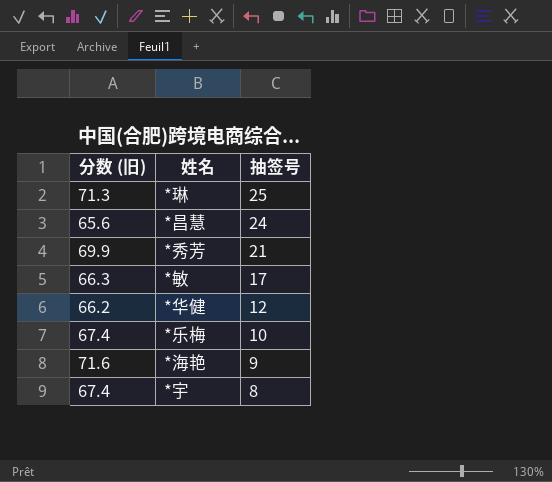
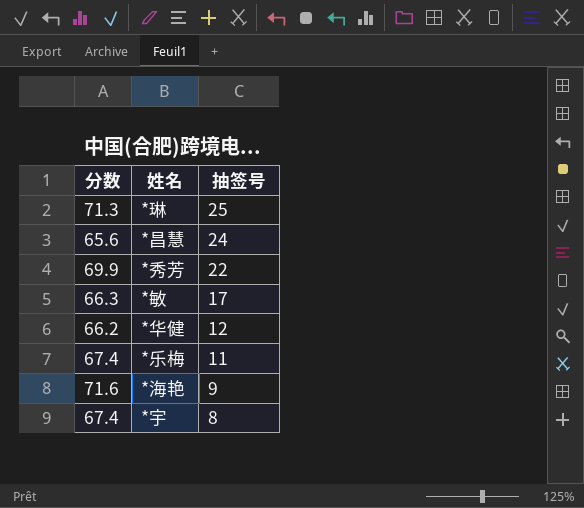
column name: 分数 (旧) -> 分数
*秀芳 | 抽签号: 21 -> 22
*乐梅 | 抽签号: 10 -> 11

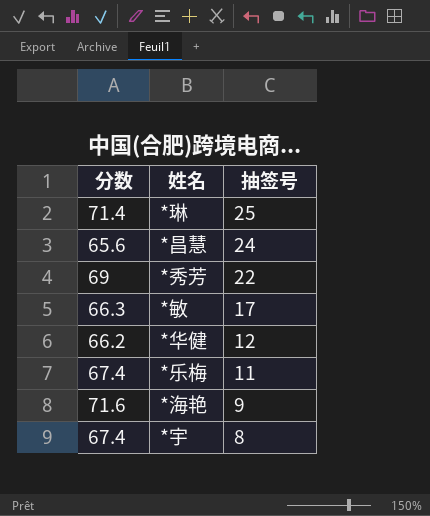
*琳 | 分数: 71.3 -> 71.4
*秀芳 | 分数: 69.9 -> 69

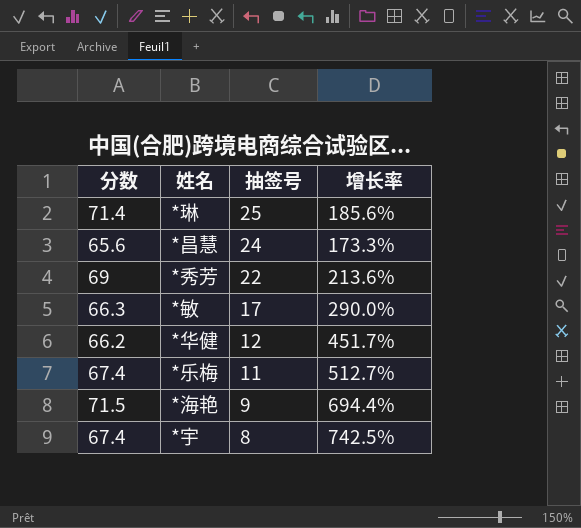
column 增长率 | formula: none -> ([分数] - [抽签号]) / [抽签号]
*海艳 | 分数: 71.6 -> 71.5

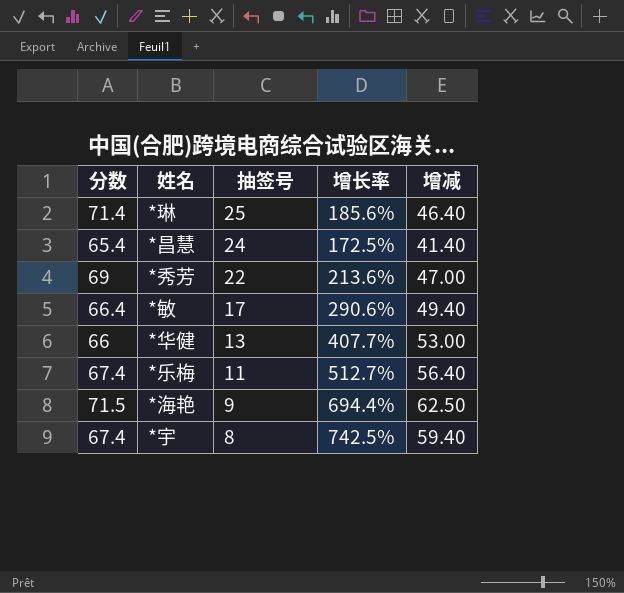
column 增减 | formula: none -> [分数] - [抽签号]
*昌慧 | 分数: 65.6 -> 65.4
*昌慧 | 增长率: 173.3% -> 172.5%
*敏 | 分数: 66.3 -> 66.4
*敏 | 增长率: 290.0% -> 290.6%
*华健 | 分数: 66.2 -> 66
*华健 | 抽签号: 12 -> 13
*华健 | 增长率: 451.7% -> 407.7%

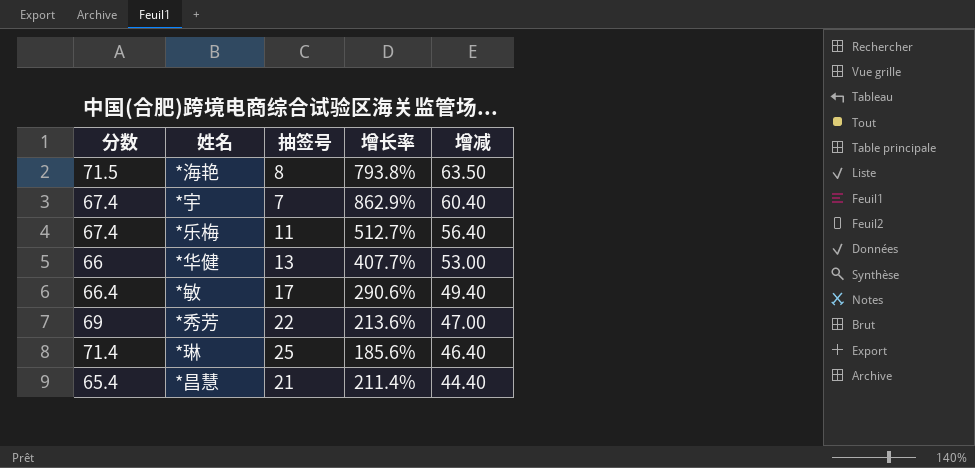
row order: 抽签号 descending -> 增减 descending
*海艳 | 抽签号: 9 -> 8
*海艳 | 增长率: 694.4% -> 793.8%
*海艳 | 增减: 62.50 -> 63.50
*宇 | 抽签号: 8 -> 7
*宇 | 增长率: 742.5% -> 862.9%
*宇 | 增减: 59.40 -> 60.40
*昌慧 | 抽签号: 24 -> 21
*昌慧 | 增长率: 172.5% -> 211.4%
*昌慧 | 增减: 41.40 -> 44.40

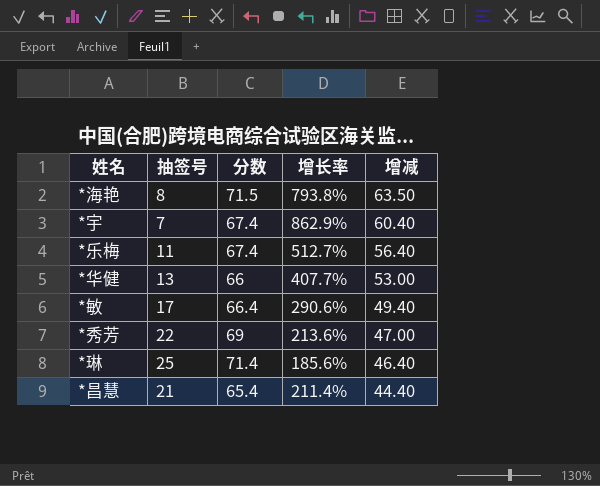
column 分数 | position: 1 -> 3

